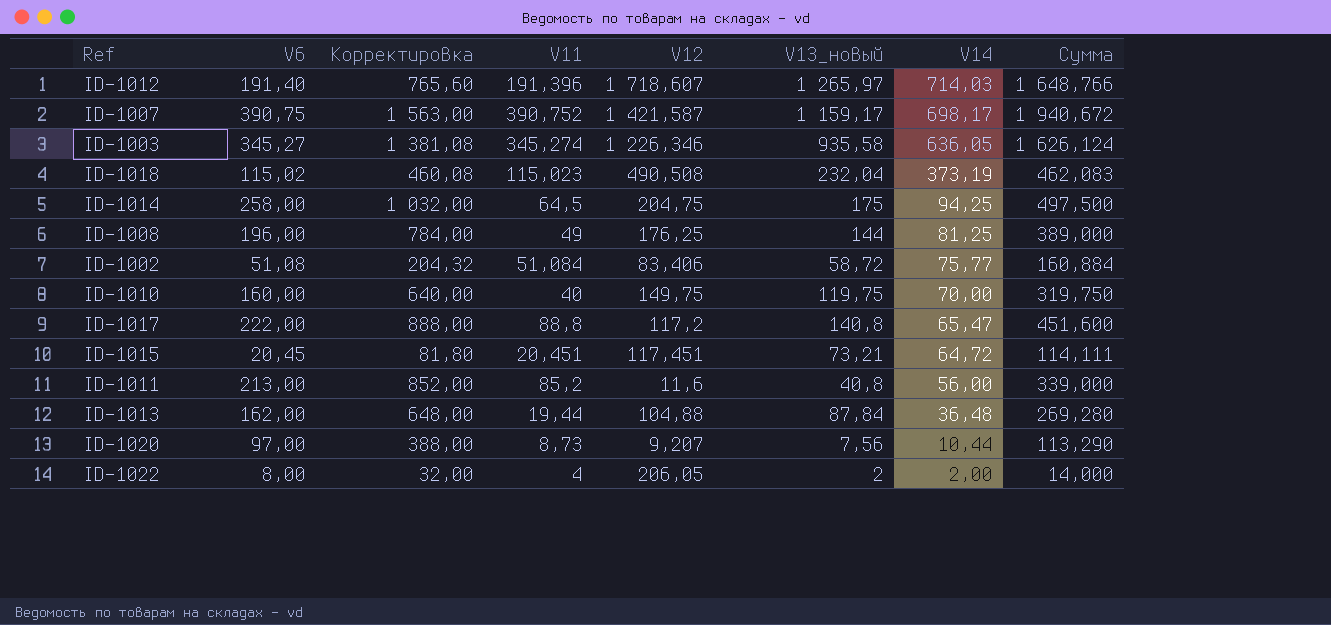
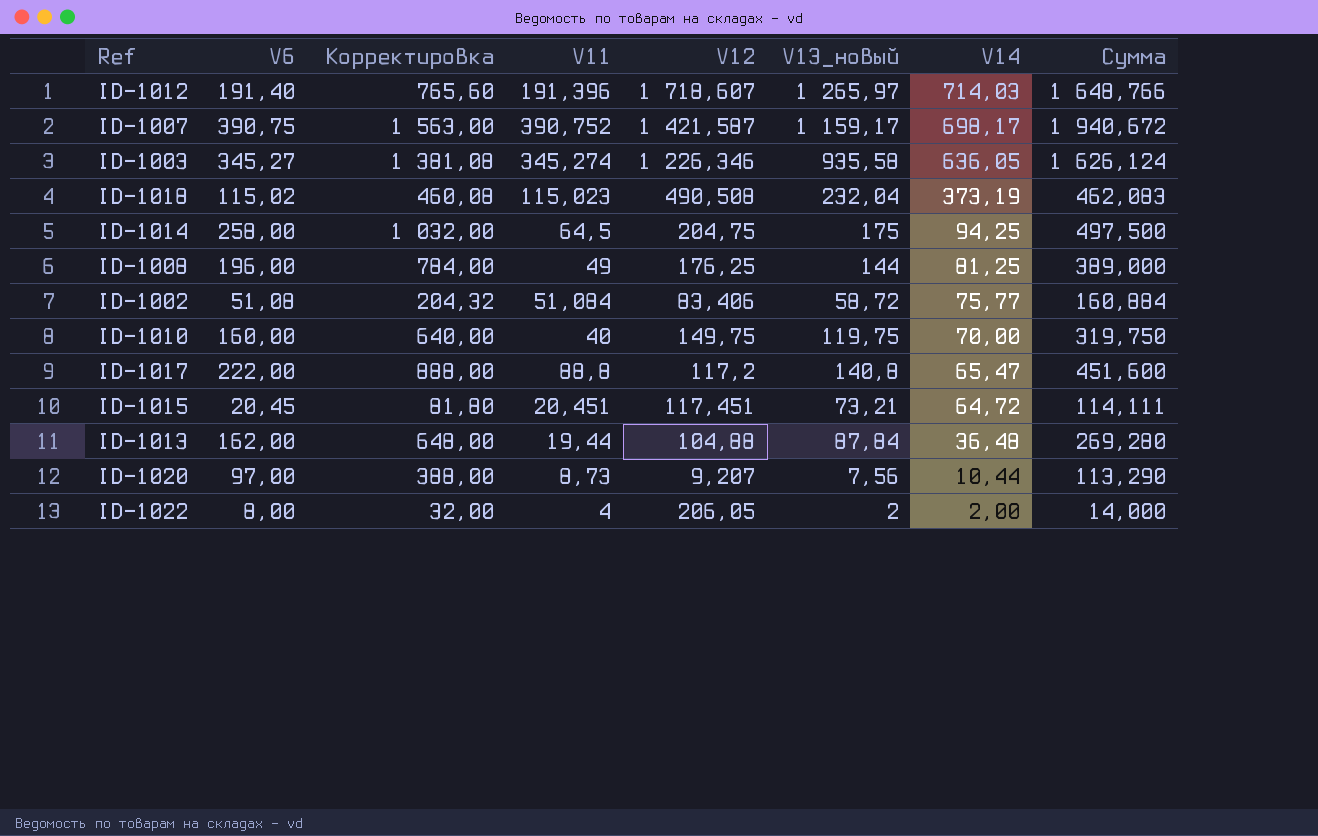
row ID-1011: 213,00 | 852,00 | 85,2 | 11,6 | 40,8 | 56,00 | 339,000 -> none

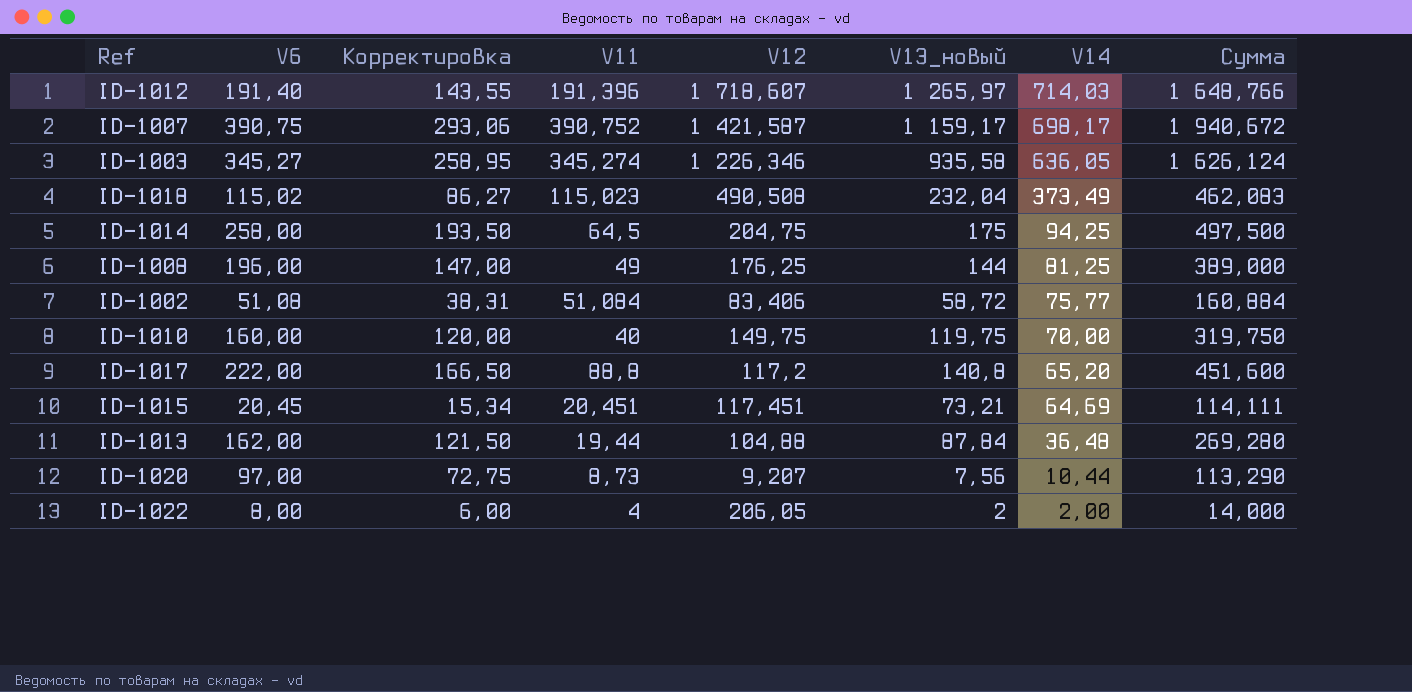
column Корректировка | formula: [V6] * 4 -> [V6] * 0,75
ID-1018 | V14: 373,19 -> 373,49
ID-1017 | V14: 65,47 -> 65,20
ID-1015 | V14: 64,72 -> 64,69

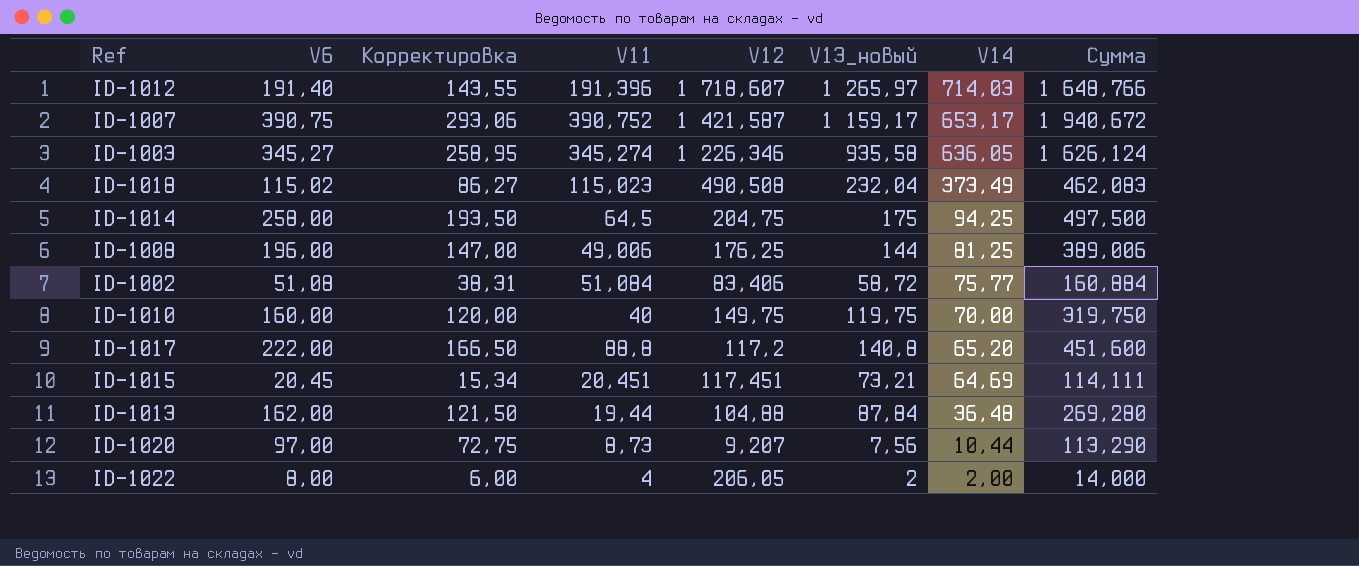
ID-1007 | V14: 698,17 -> 653,17
ID-1008 | V11: 49 -> 49,006
ID-1008 | Сумма: 389,000 -> 389,006

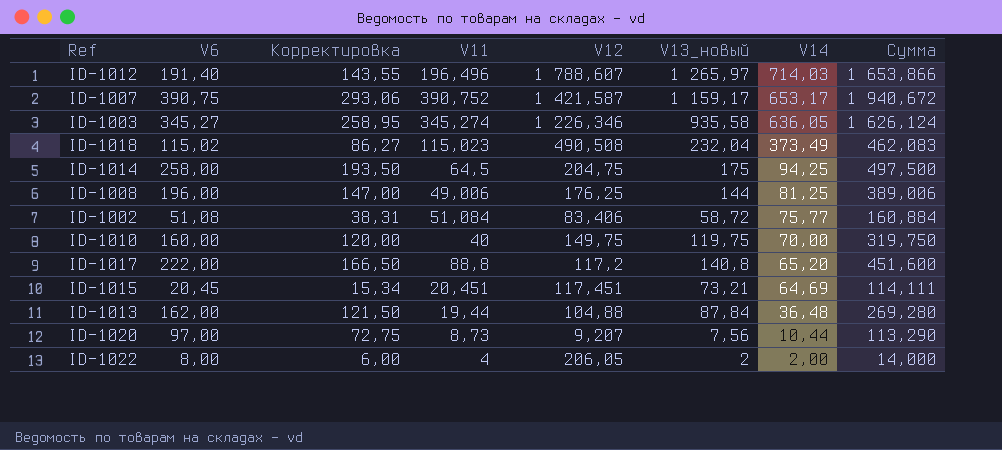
ID-1012 | V11: 191,396 -> 196,496
ID-1012 | V12: 1 718,607 -> 1 788,607
ID-1012 | Сумма: 1 648,766 -> 1 653,866

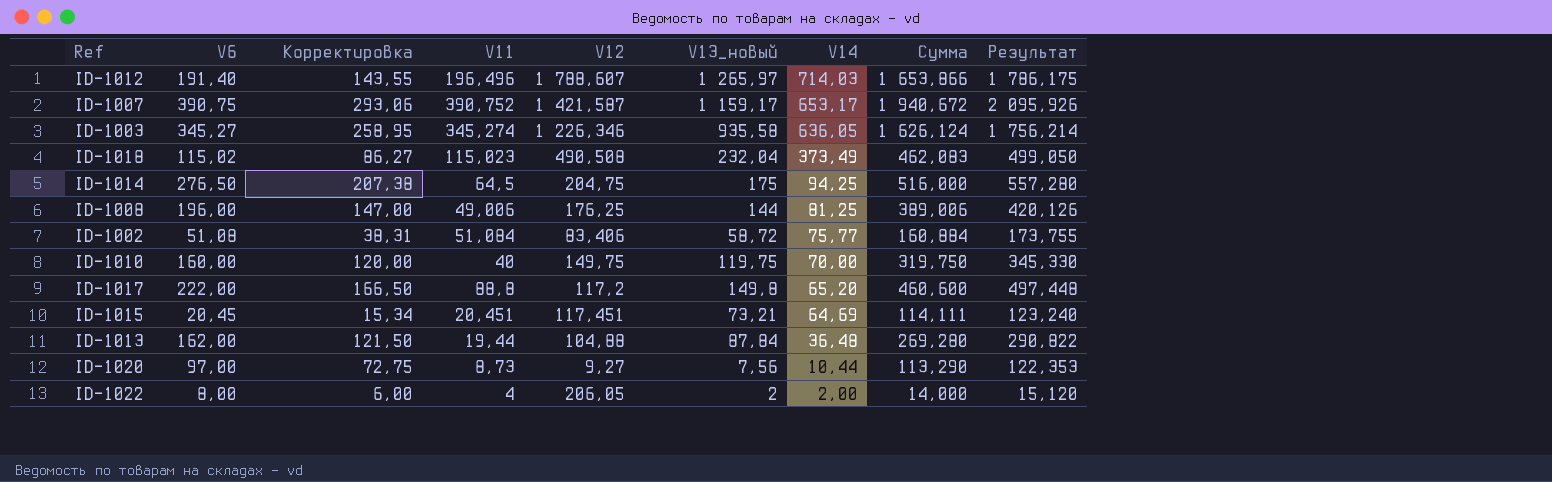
column Результат | formula: none -> [Сумма] * 1,08
ID-1014 | V6: 258,00 -> 276,50
ID-1014 | Корректировка: 193,50 -> 207,38
ID-1014 | Сумма: 497,500 -> 516,000
ID-1017 | V13_новый: 140,8 -> 149,8
ID-1017 | Сумма: 451,600 -> 460,600
ID-1020 | V12: 9,207 -> 9,27

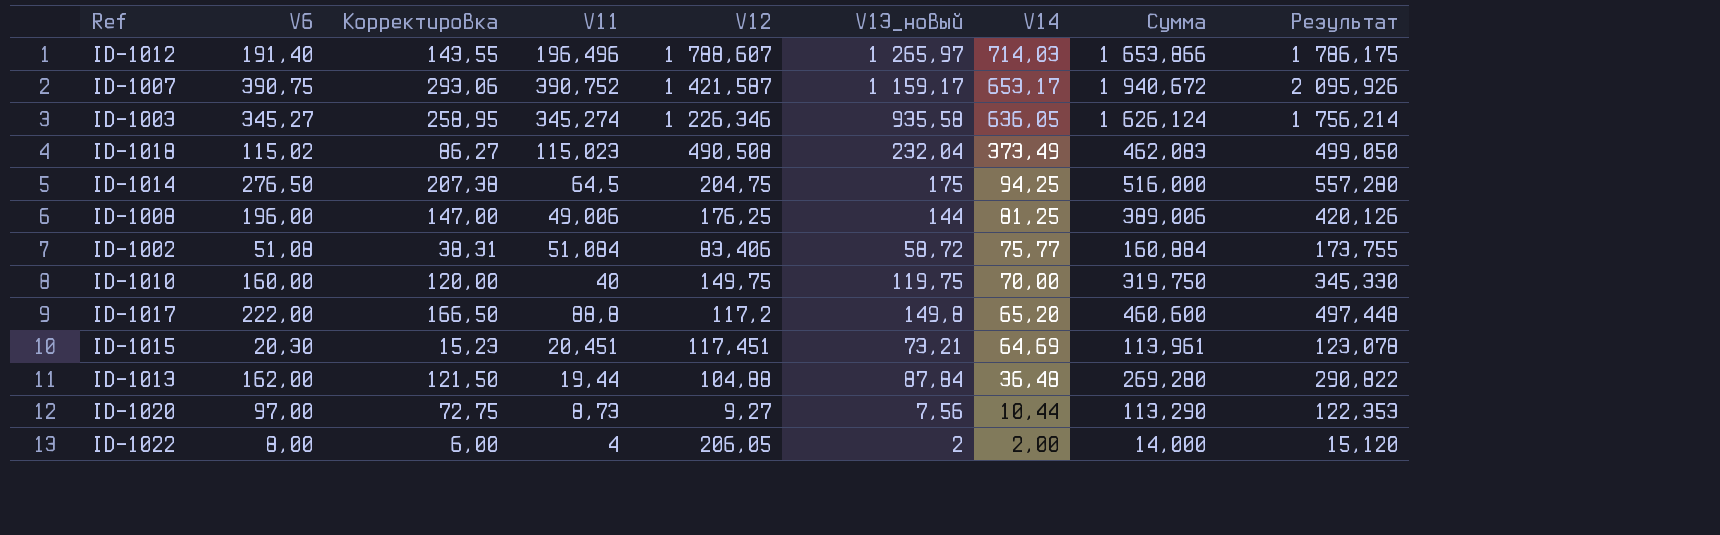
ID-1015 | V6: 20,45 -> 20,30
ID-1015 | Корректировка: 15,34 -> 15,23
ID-1015 | Сумма: 114,111 -> 113,961
ID-1015 | Результат: 123,240 -> 123,078

